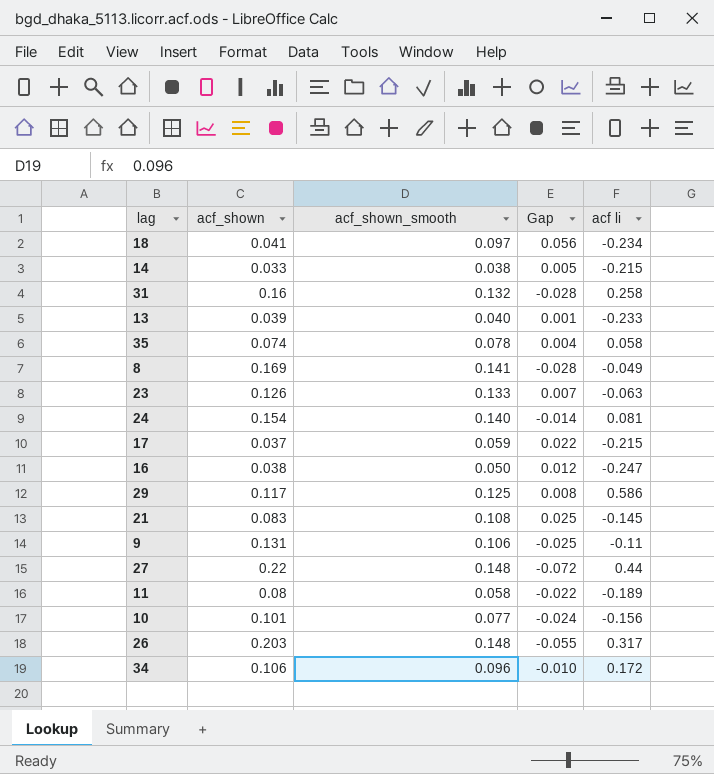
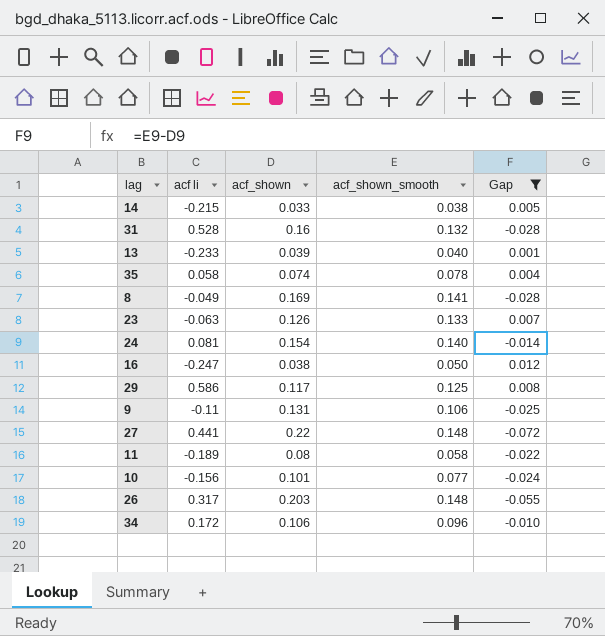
filter: none -> Gap <= 0.012
column acf li | position: 5 -> 2
31 | acf li: 0.258 -> 0.528
27 | acf li: 0.44 -> 0.441

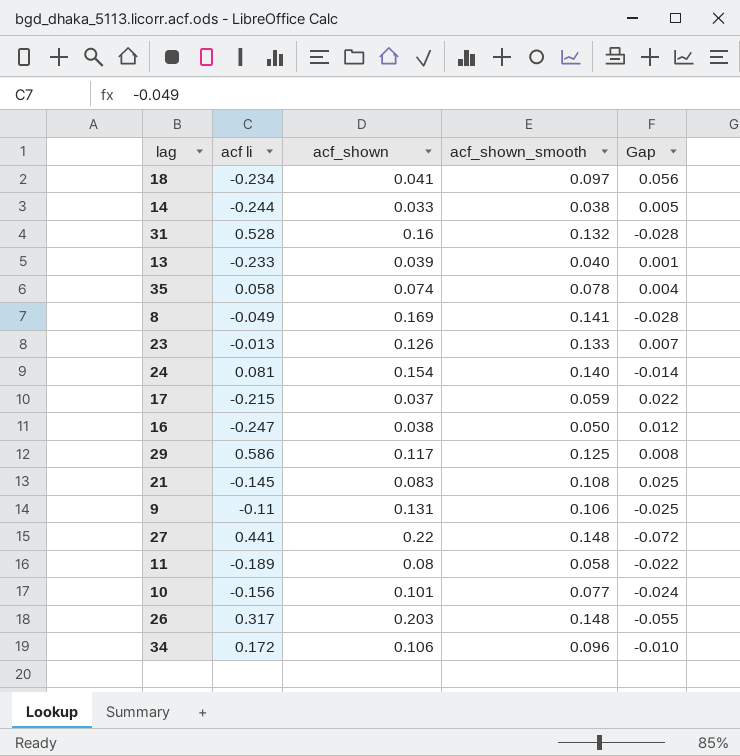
filter: Gap <= 0.012 -> none
14 | acf li: -0.215 -> -0.244
23 | acf li: -0.063 -> -0.013

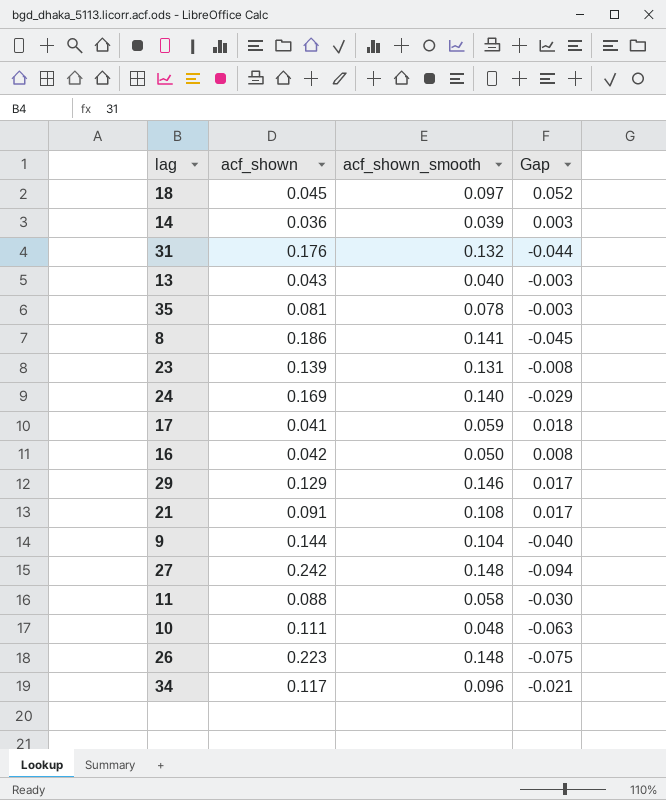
column acf li | position: 2 -> none
18 | acf_shown: 0.041 -> 0.045
18 | Gap: 0.056 -> 0.052
14 | acf_shown: 0.033 -> 0.036
14 | acf_shown_smooth: 0.038 -> 0.039
14 | Gap: 0.005 -> 0.003
31 | acf_shown: 0.16 -> 0.176
31 | Gap: -0.028 -> -0.044
13 | acf_shown: 0.039 -> 0.043
13 | Gap: 0.001 -> -0.003
35 | acf_shown: 0.074 -> 0.081
35 | Gap: 0.004 -> -0.003
8 | acf_shown: 0.169 -> 0.186
8 | Gap: -0.028 -> -0.045
23 | acf_shown: 0.126 -> 0.139
23 | acf_shown_smooth: 0.133 -> 0.131
23 | Gap: 0.007 -> -0.008
24 | acf_shown: 0.154 -> 0.169
24 | Gap: -0.014 -> -0.029
17 | acf_shown: 0.037 -> 0.041
17 | Gap: 0.022 -> 0.018
16 | acf_shown: 0.038 -> 0.042
16 | Gap: 0.012 -> 0.008
29 | acf_shown: 0.117 -> 0.129
29 | acf_shown_smooth: 0.125 -> 0.146
29 | Gap: 0.008 -> 0.017
21 | acf_shown: 0.083 -> 0.091
21 | Gap: 0.025 -> 0.017
9 | acf_shown: 0.131 -> 0.144
9 | acf_shown_smooth: 0.106 -> 0.104
9 | Gap: -0.025 -> -0.040
27 | acf_shown: 0.22 -> 0.242
27 | Gap: -0.072 -> -0.094
11 | acf_shown: 0.08 -> 0.088
11 | Gap: -0.022 -> -0.030
10 | acf_shown: 0.101 -> 0.111
10 | acf_shown_smooth: 0.077 -> 0.048
10 | Gap: -0.024 -> -0.063
26 | acf_shown: 0.203 -> 0.223
26 | Gap: -0.055 -> -0.075
34 | acf_shown: 0.106 -> 0.117
34 | Gap: -0.010 -> -0.021

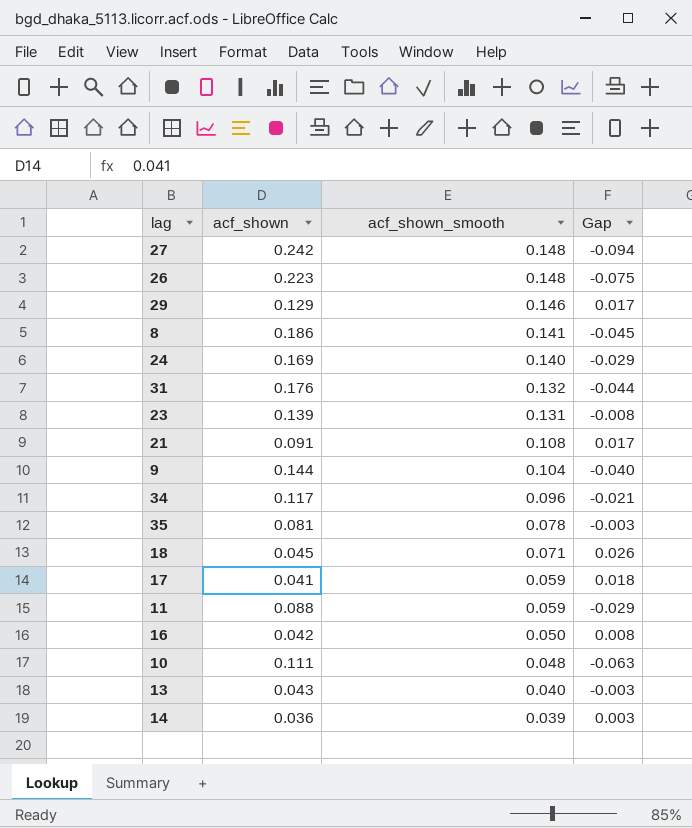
row order: none -> acf_shown_smooth descending
18 | acf_shown_smooth: 0.097 -> 0.071
18 | Gap: 0.052 -> 0.026
11 | acf_shown_smooth: 0.058 -> 0.059
11 | Gap: -0.030 -> -0.029

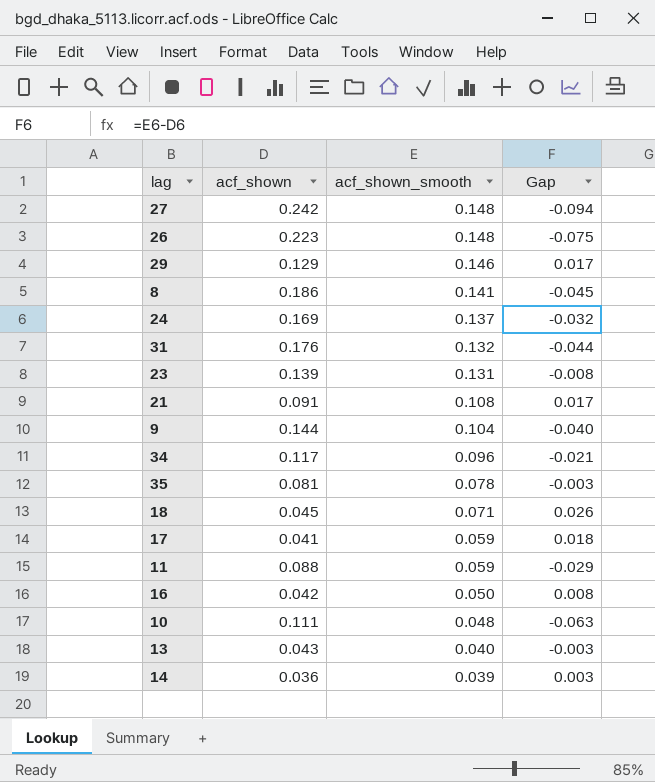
24 | acf_shown_smooth: 0.140 -> 0.137
24 | Gap: -0.029 -> -0.032

